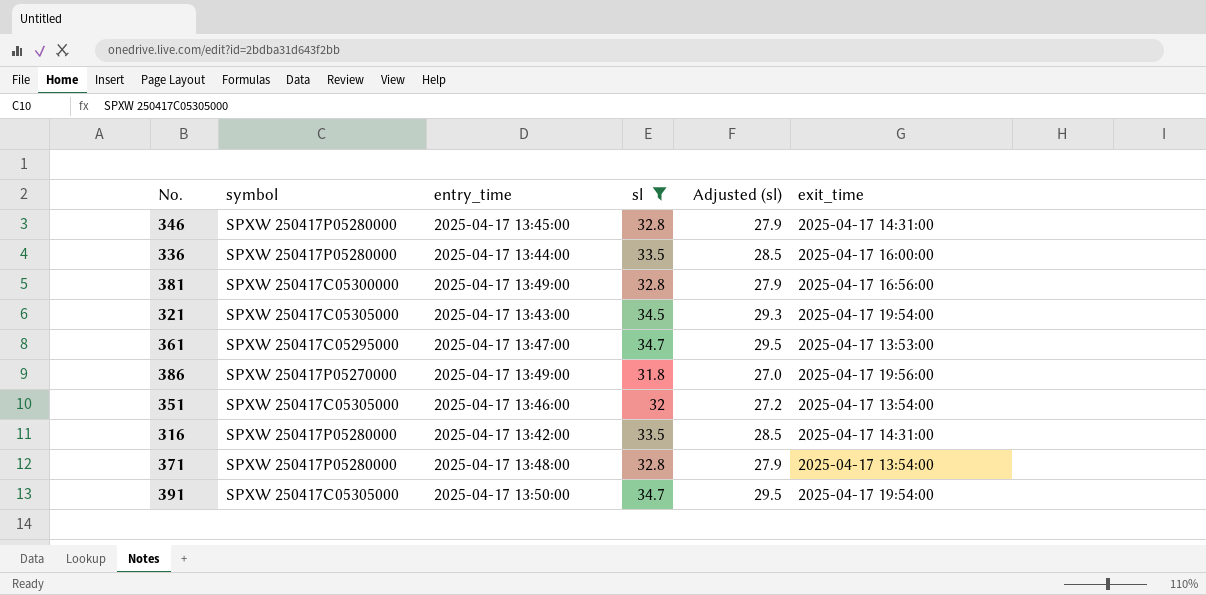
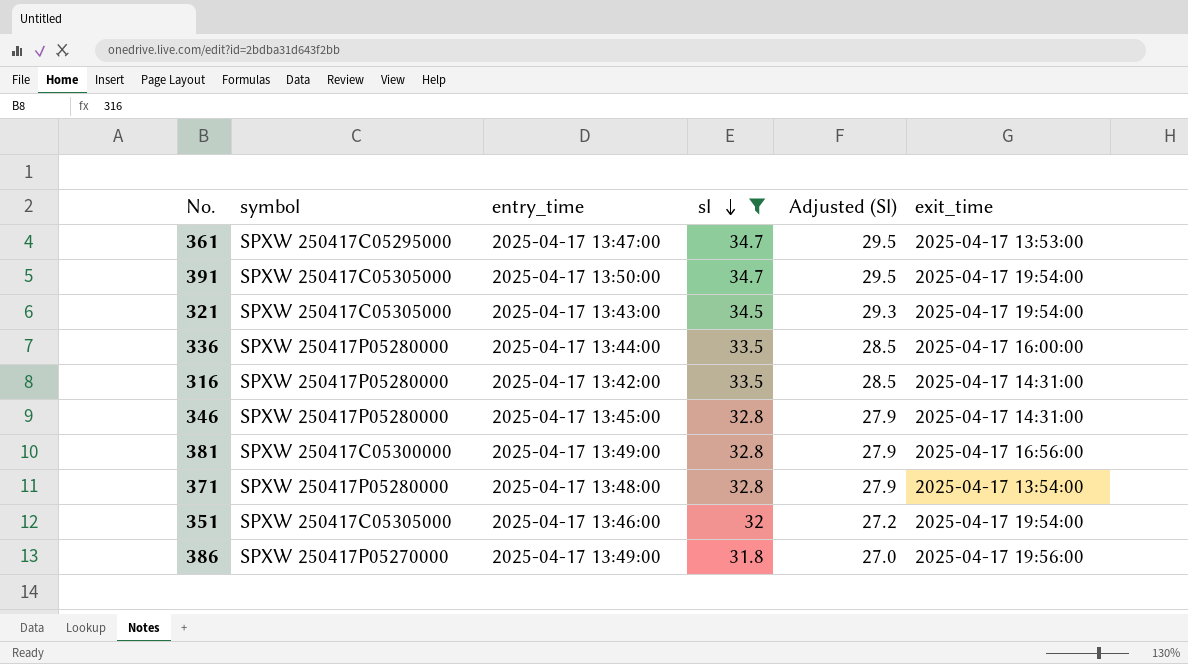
row order: none -> sl descending
column name: Adjusted (sl) -> Adjusted (Sl)
351 | exit_time: 2025-04-17 13:54:00 -> 2025-04-17 19:54:00

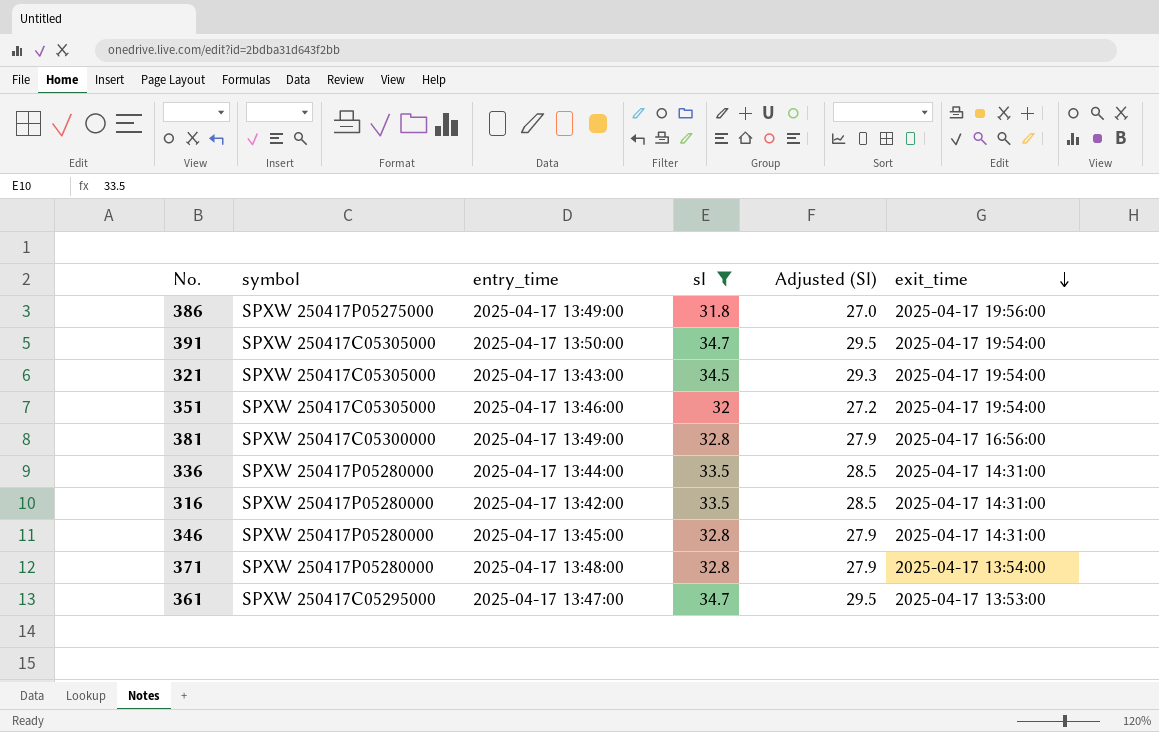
row order: sl descending -> exit_time descending
386 | symbol: SPXW 250417P05270000 -> SPXW 250417P05275000
336 | exit_time: 2025-04-17 16:00:00 -> 2025-04-17 14:31:00

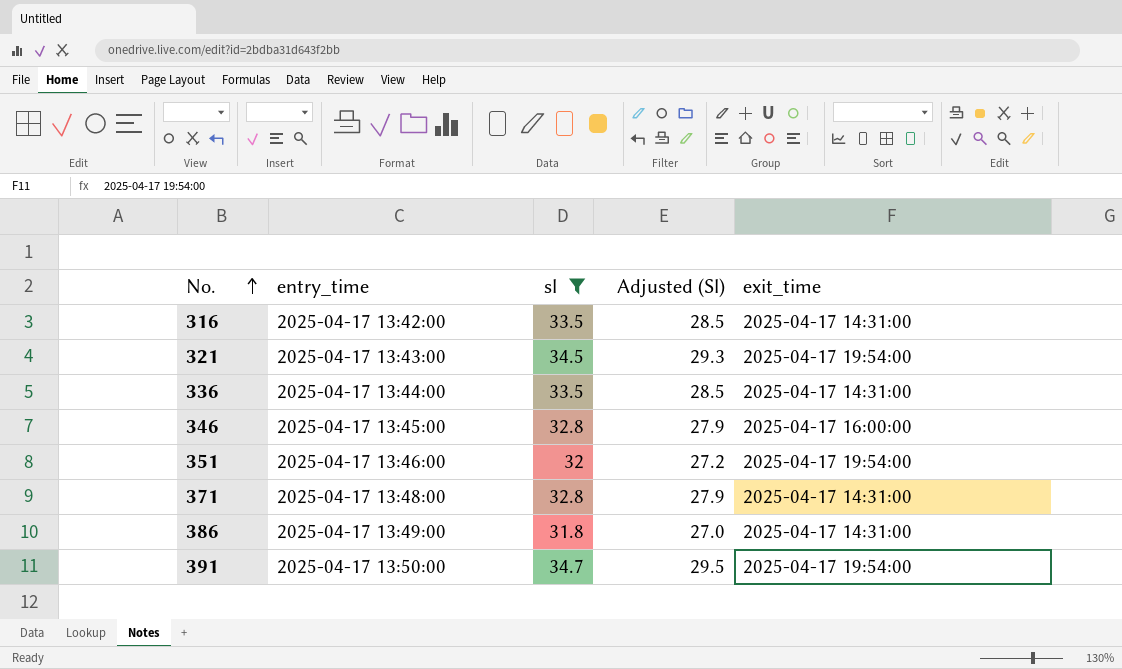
row order: exit_time descending -> No. ascending
column symbol | position: 2 -> none
row 381: SPXW 250417C05300000 | 2025-04-17 13:49:00 | 32.8 | 27.9 | 2025-04-17 16:56:00 -> none
row 361: SPXW 250417C05295000 | 2025-04-17 13:47:00 | 34.7 | 29.5 | 2025-04-17 13:53:00 -> none
346 | exit_time: 2025-04-17 14:31:00 -> 2025-04-17 16:00:00
371 | exit_time: 2025-04-17 13:54:00 -> 2025-04-17 14:31:00
386 | exit_time: 2025-04-17 19:56:00 -> 2025-04-17 14:31:00

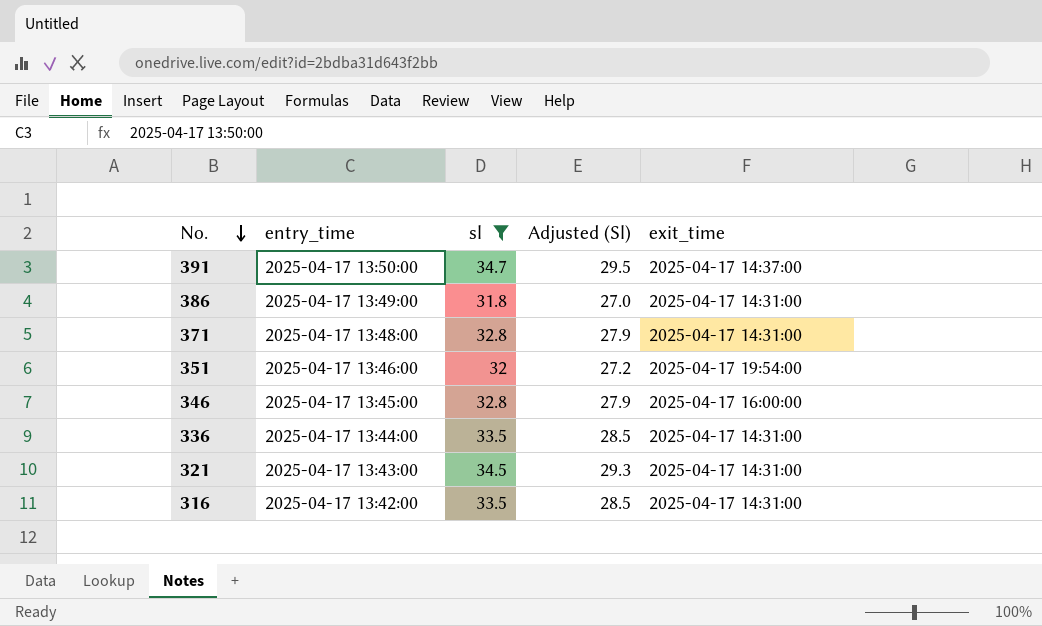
row order: No. ascending -> No. descending
391 | exit_time: 2025-04-17 19:54:00 -> 2025-04-17 14:37:00
321 | exit_time: 2025-04-17 19:54:00 -> 2025-04-17 14:31:00

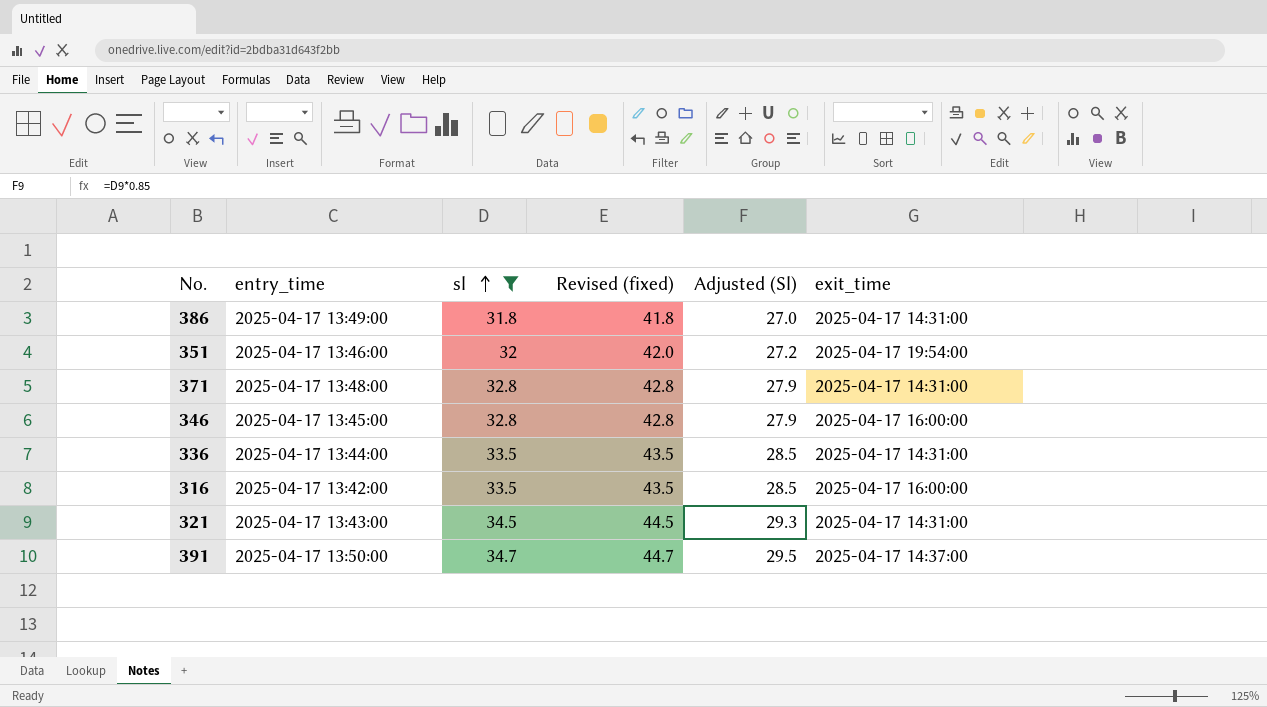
row order: No. descending -> sl ascending
column Revised (fixed) | formula: none -> [sl] + 10
316 | exit_time: 2025-04-17 14:31:00 -> 2025-04-17 16:00:00

